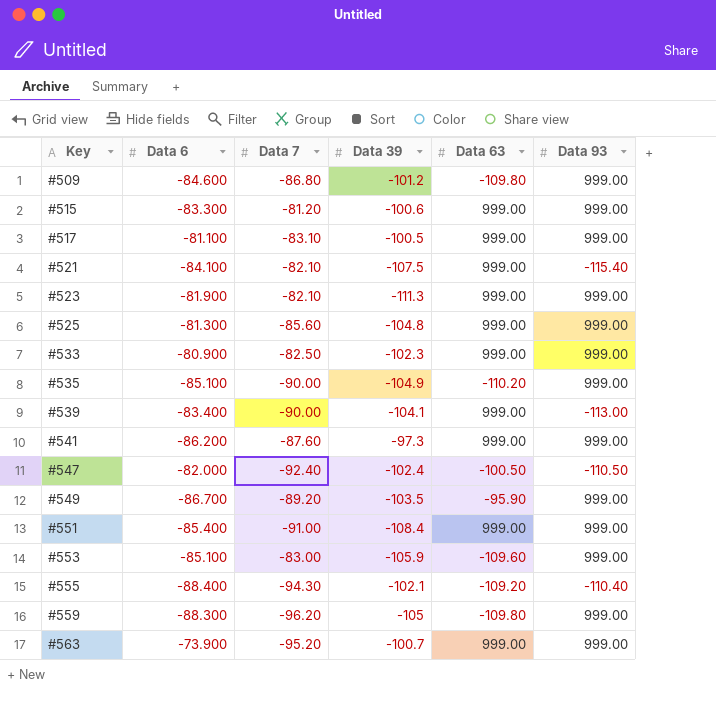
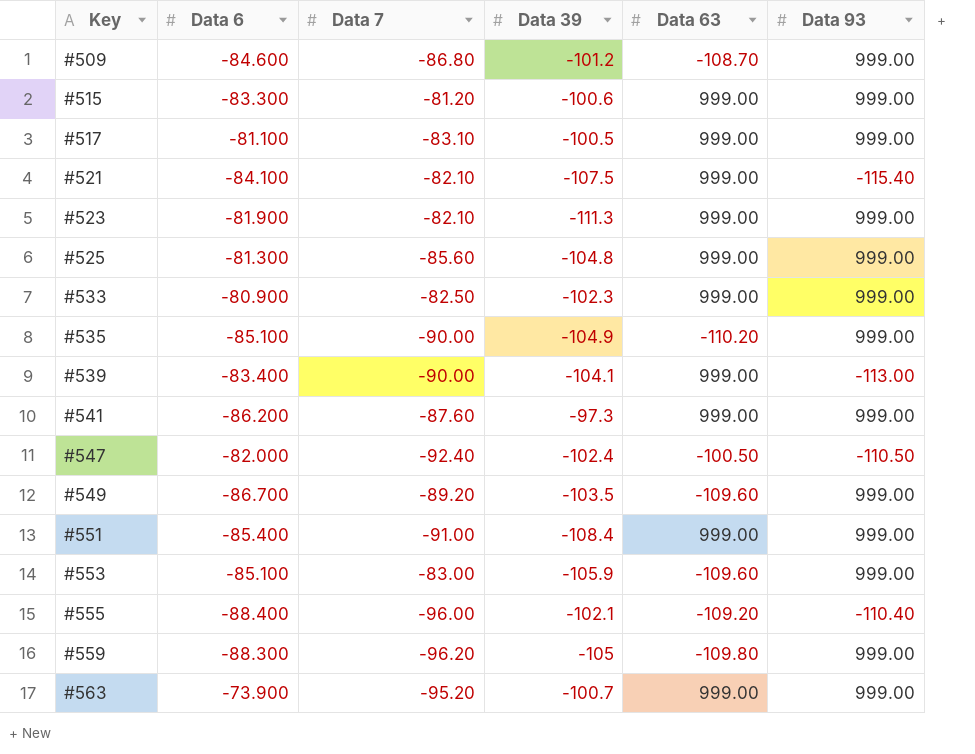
#509 | Data 63: -109.80 -> -108.70
#549 | Data 63: -95.90 -> -109.60
#555 | Data 7: -94.30 -> -96.00

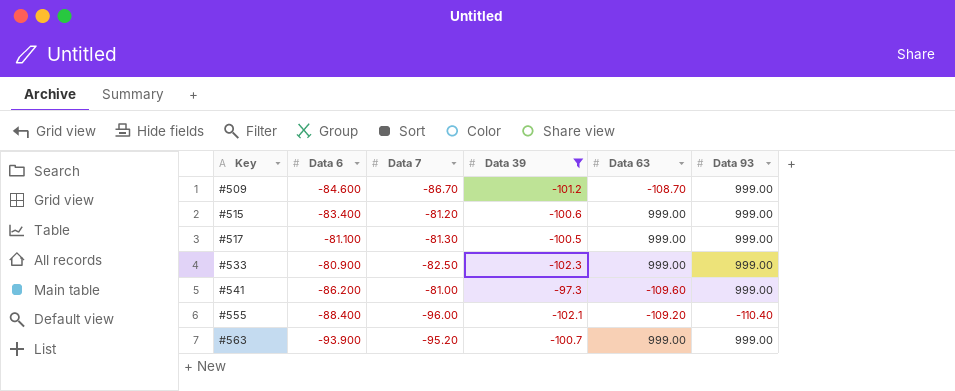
filter: none -> Data 39 >= -102.3
#509 | Data 7: -86.80 -> -86.70
#515 | Data 6: -83.300 -> -83.400
#517 | Data 7: -83.10 -> -81.30
#541 | Data 7: -87.60 -> -81.00
#541 | Data 63: 999.00 -> -109.60
#563 | Data 6: -73.900 -> -93.900

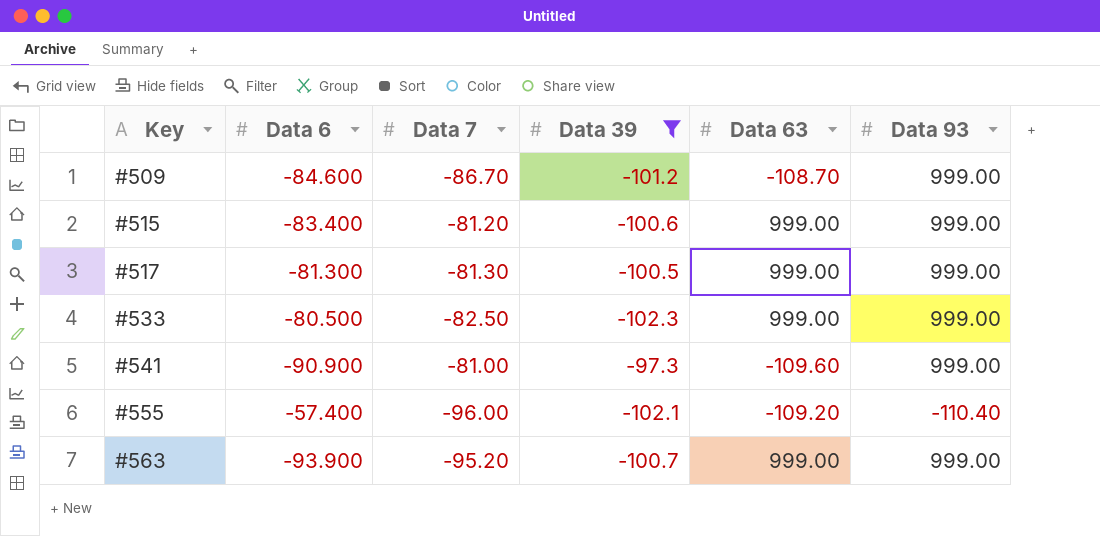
#517 | Data 6: -81.100 -> -81.300
#533 | Data 6: -80.900 -> -80.500
#541 | Data 6: -86.200 -> -90.900
#555 | Data 6: -88.400 -> -57.400

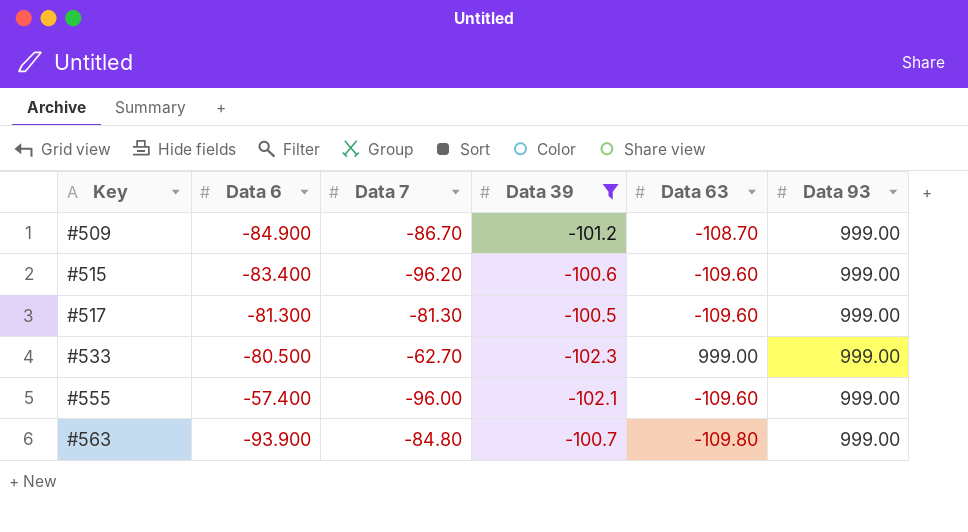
row #541: -90.900 | -81.00 | -97.3 | -109.60 | 999.00 -> none
#509 | Data 6: -84.600 -> -84.900
#515 | Data 7: -81.20 -> -96.20
#515 | Data 63: 999.00 -> -109.60
#517 | Data 63: 999.00 -> -109.60
#533 | Data 7: -82.50 -> -62.70
#555 | Data 63: -109.20 -> -109.60
#555 | Data 93: -110.40 -> 999.00
#563 | Data 7: -95.20 -> -84.80
#563 | Data 63: 999.00 -> -109.80

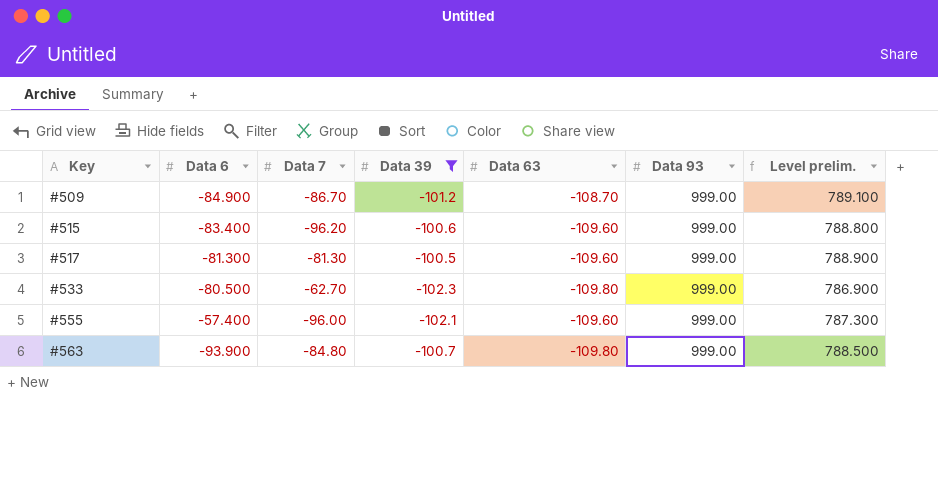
column Level prelim. | formula: none -> [Data 39] + [Data 63] + [Data 93]
#533 | Data 63: 999.00 -> -109.80

